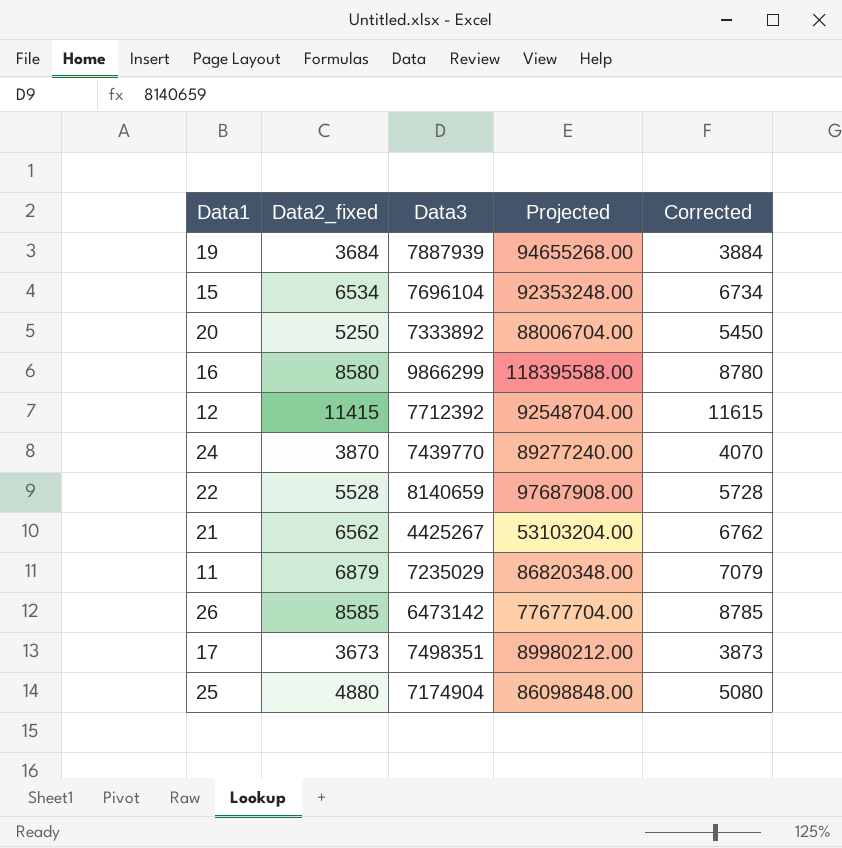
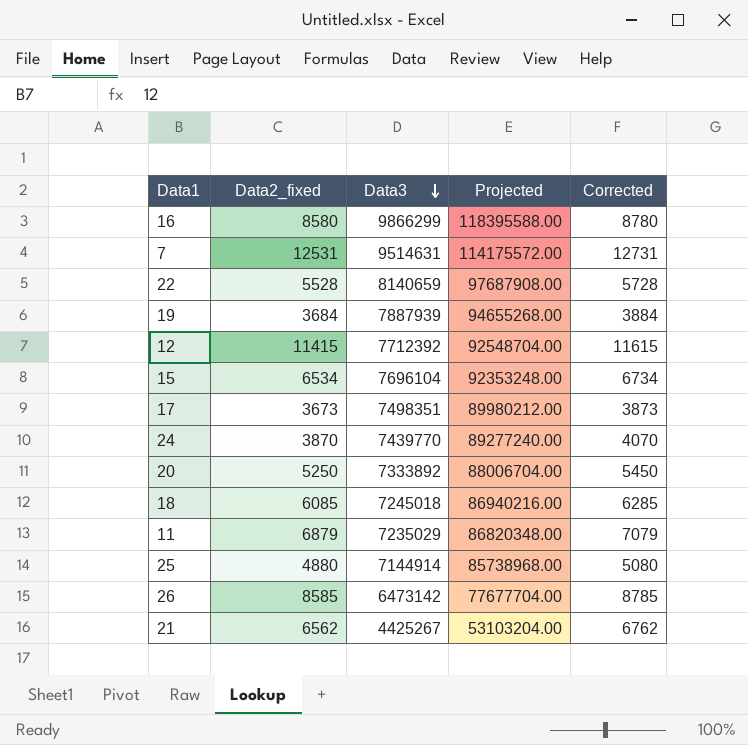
row order: none -> Data3 descending
row 7: none -> 12531 | 9514631 | 114175572.00 | 12731
row 18: none -> 6085 | 7245018 | 86940216.00 | 6285
25 | Data3: 7174904 -> 7144914
25 | Projected: 86098848.00 -> 85738968.00

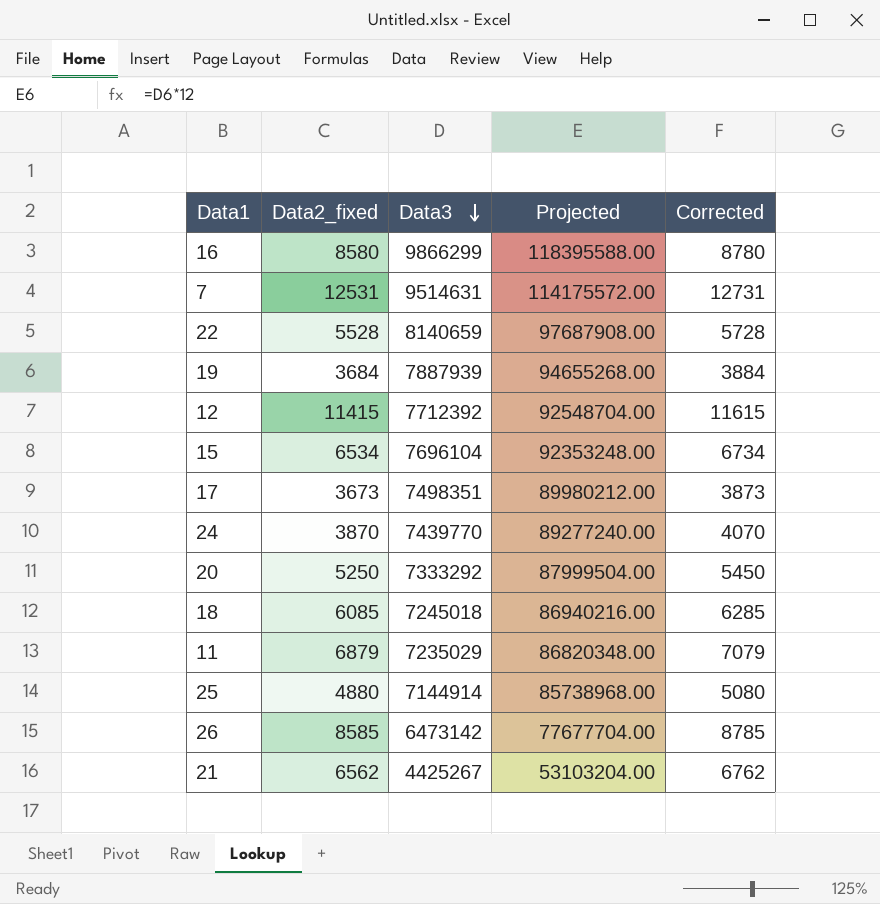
20 | Data3: 7333892 -> 7333292
20 | Projected: 88006704.00 -> 87999504.00

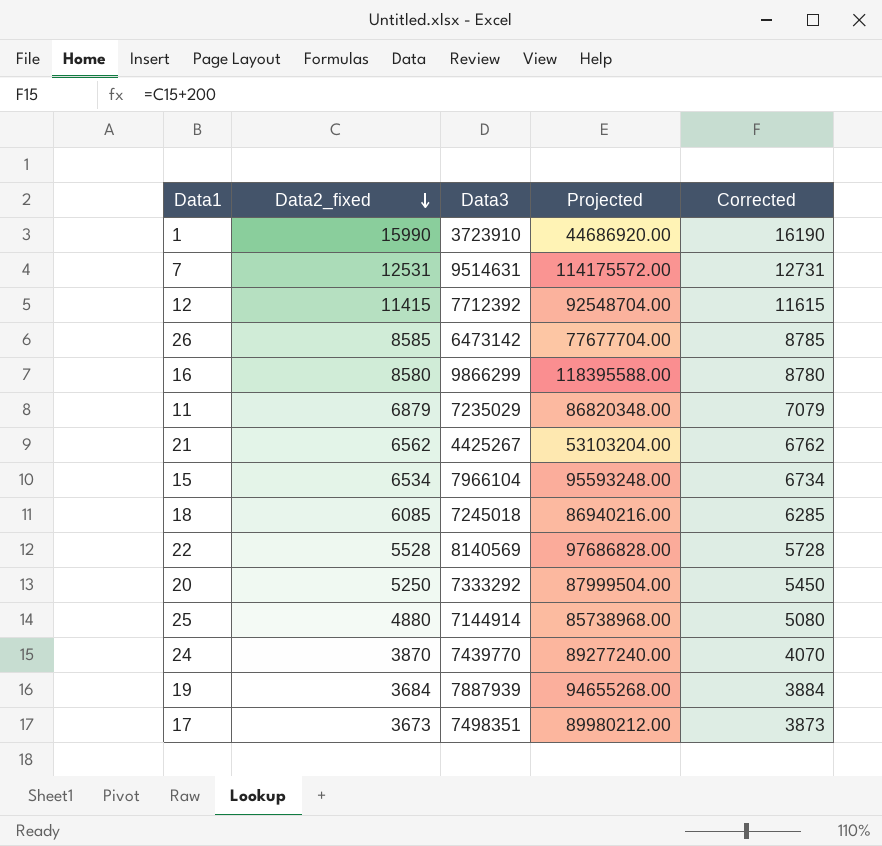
row order: Data3 descending -> Data2_fixed descending
row 1: none -> 15990 | 3723910 | 44686920.00 | 16190
15 | Data3: 7696104 -> 7966104
15 | Projected: 92353248.00 -> 95593248.00
22 | Data3: 8140659 -> 8140569
22 | Projected: 97687908.00 -> 97686828.00

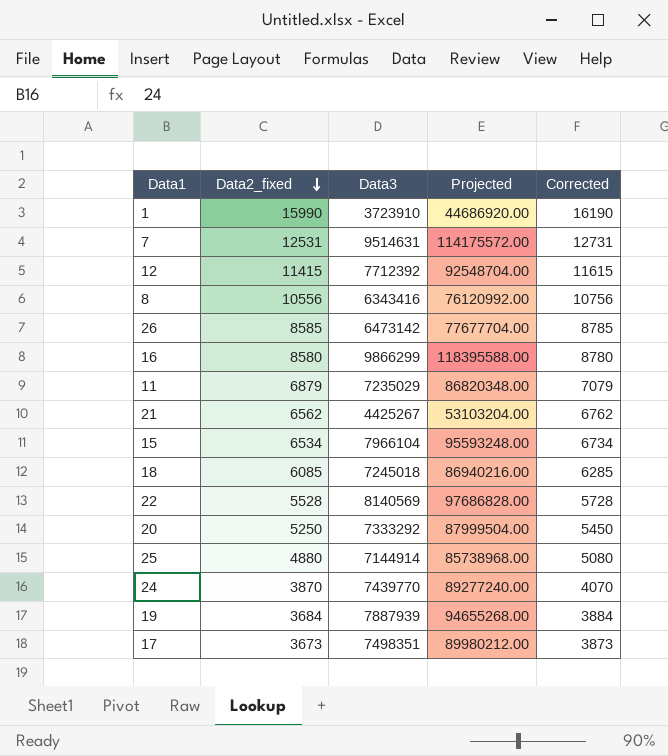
row 8: none -> 10556 | 6343416 | 76120992.00 | 10756

